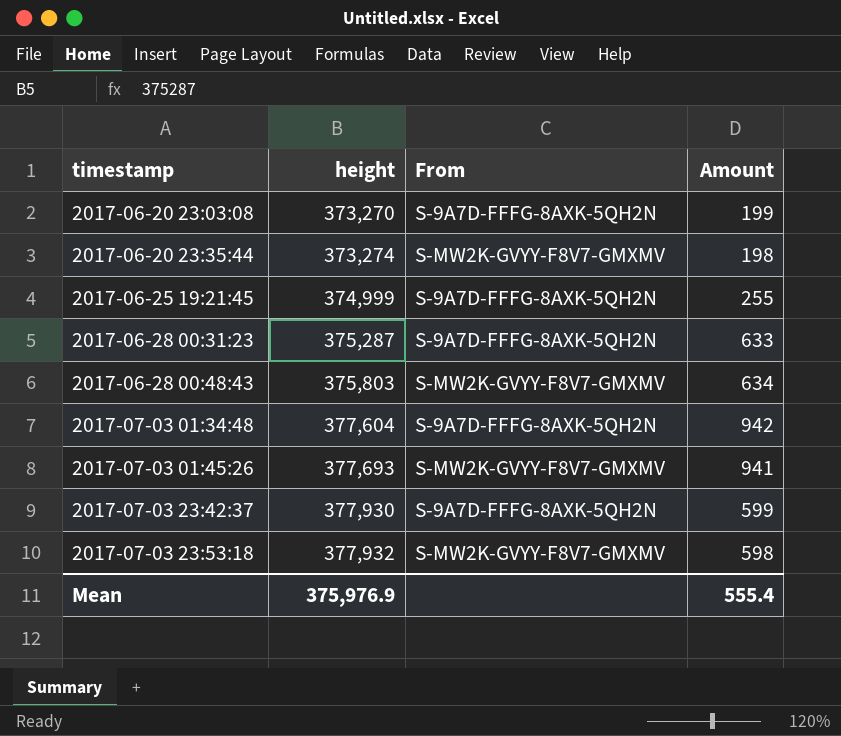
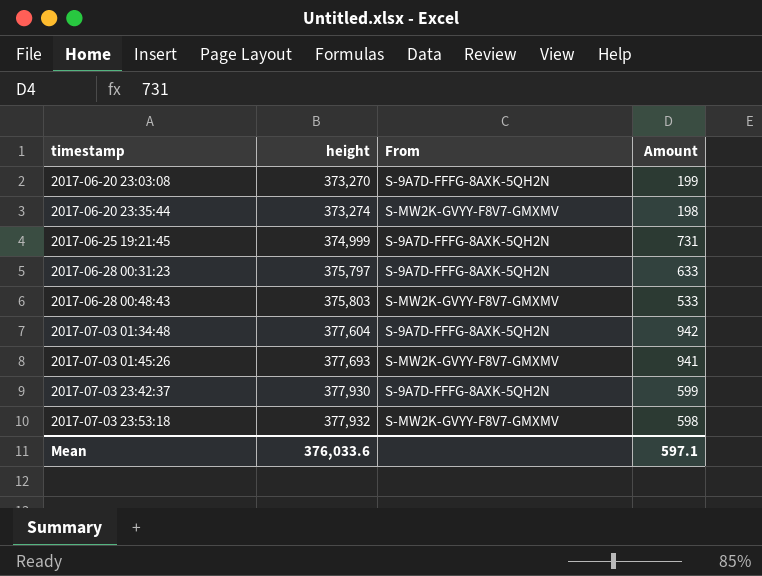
2017-06-25 19:21:45 | Amount: 255 -> 731
2017-06-28 00:31:23 | height: 375,287 -> 375,797
2017-06-28 00:48:43 | Amount: 634 -> 533
Mean | height: 375,976.9 -> 376,033.6
Mean | Amount: 555.4 -> 597.1

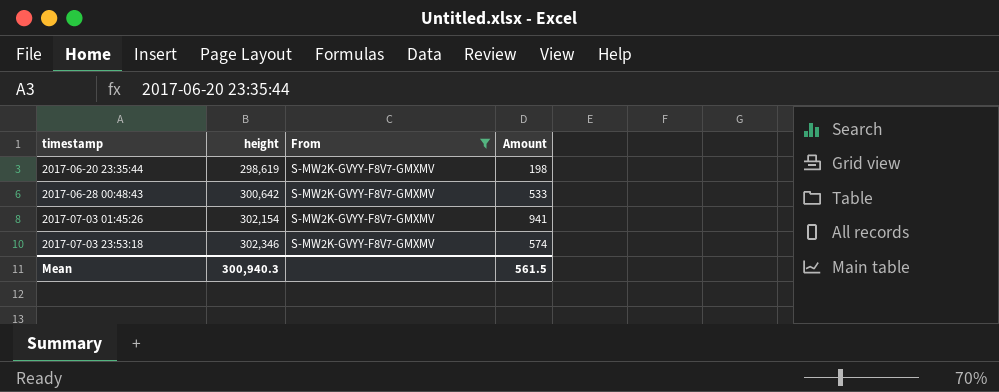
filter: none -> From = S-MW2K-GVYY-F8V7-GMXMV
2017-06-20 23:35:44 | height: 373,274 -> 298,619
2017-06-28 00:48:43 | height: 375,803 -> 300,642
2017-07-03 01:45:26 | height: 377,693 -> 302,154
2017-07-03 23:53:18 | height: 377,932 -> 302,346
2017-07-03 23:53:18 | Amount: 598 -> 574
Mean | height: 376,033.6 -> 300,940.3
Mean | Amount: 597.1 -> 561.5

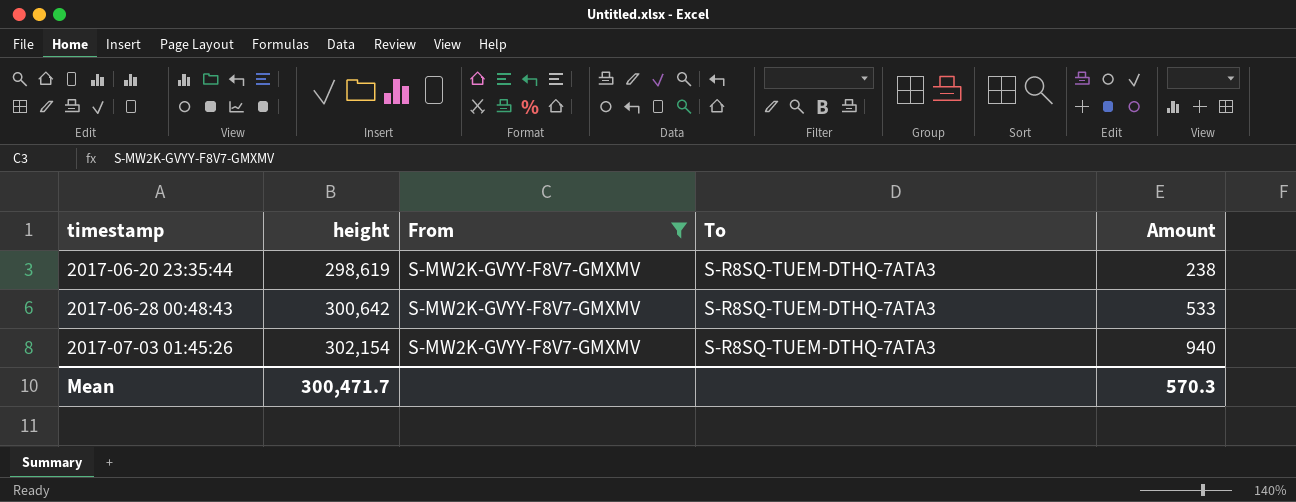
column To | position: none -> 4
row 2017-07-03 23:53:18: 302,346 | S-MW2K-GVYY-F8V7-GMXMV | 574 -> none
2017-06-20 23:35:44 | Amount: 198 -> 238
2017-07-03 01:45:26 | Amount: 941 -> 940
Mean | height: 300,940.3 -> 300,471.7
Mean | Amount: 561.5 -> 570.3

